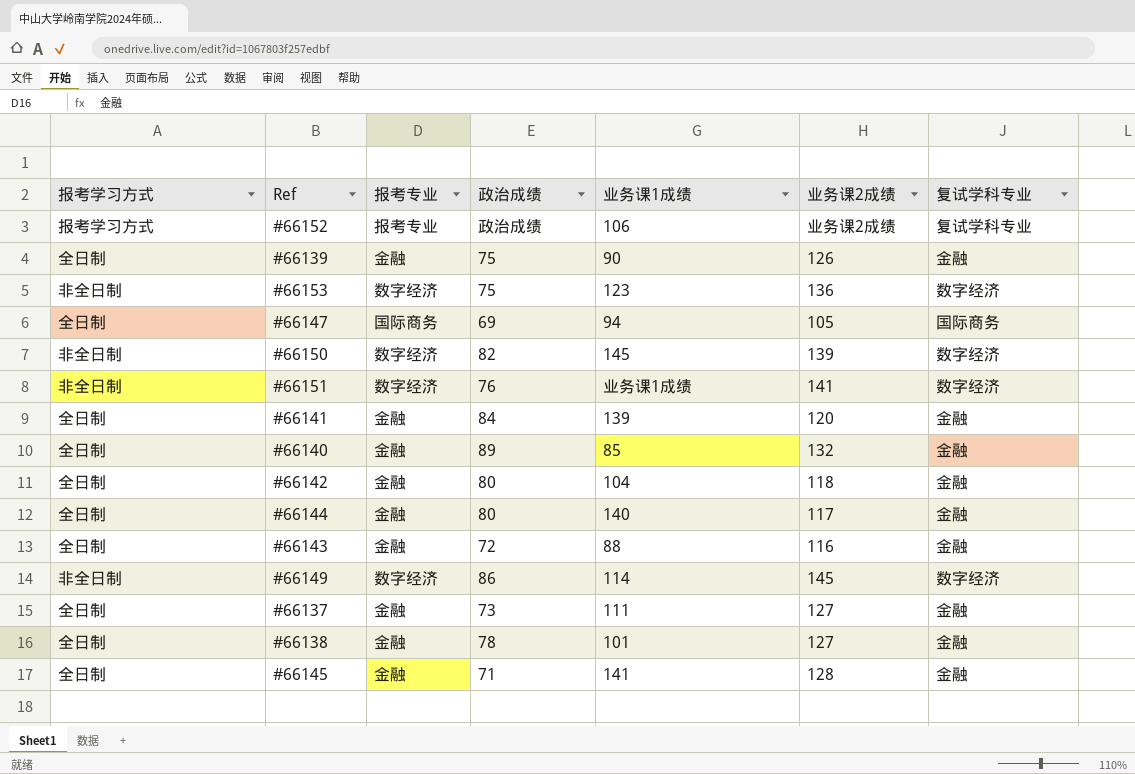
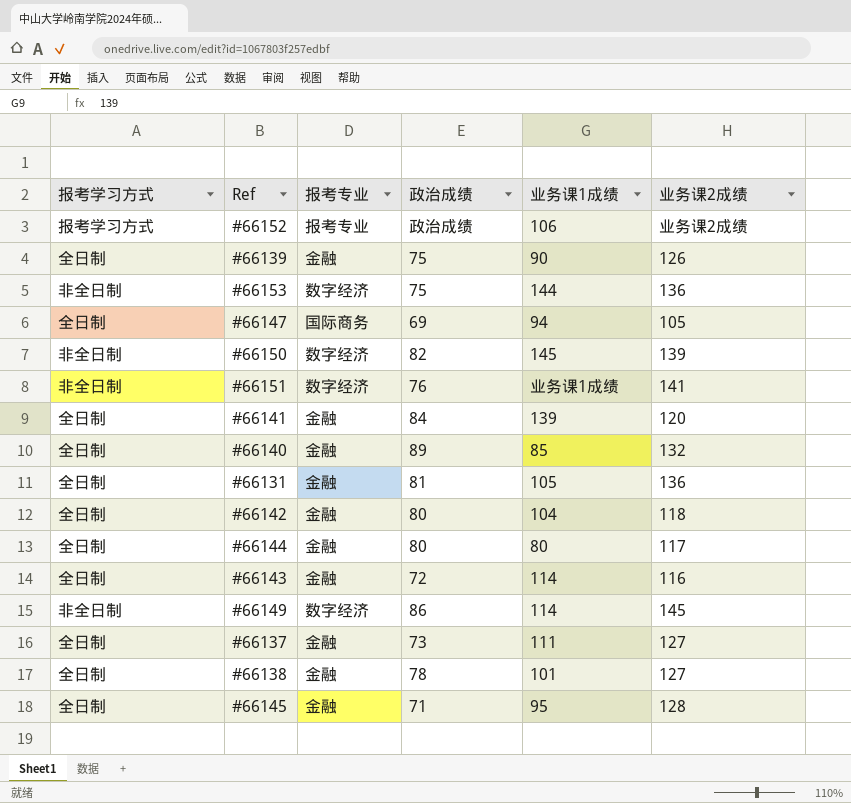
column 复试学科专业 | position: 7 -> none
#66153 | 业务课1成绩: 123 -> 144
row #66131: none -> 全日制 | 金融 | 81 | 105 | 136
#66144 | 业务课1成绩: 140 -> 80
#66143 | 业务课1成绩: 88 -> 114
#66145 | 业务课1成绩: 141 -> 95

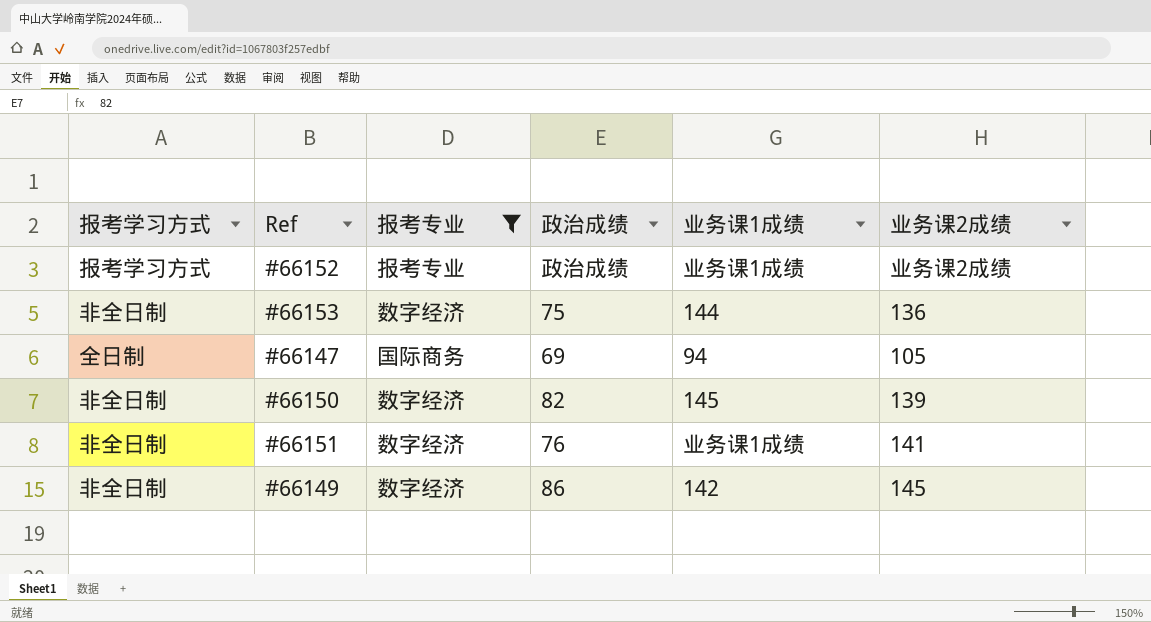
filter: none -> 报考专业 != 金融
#66152 | 业务课1成绩: 106 -> 业务课1成绩
#66149 | 业务课1成绩: 114 -> 142

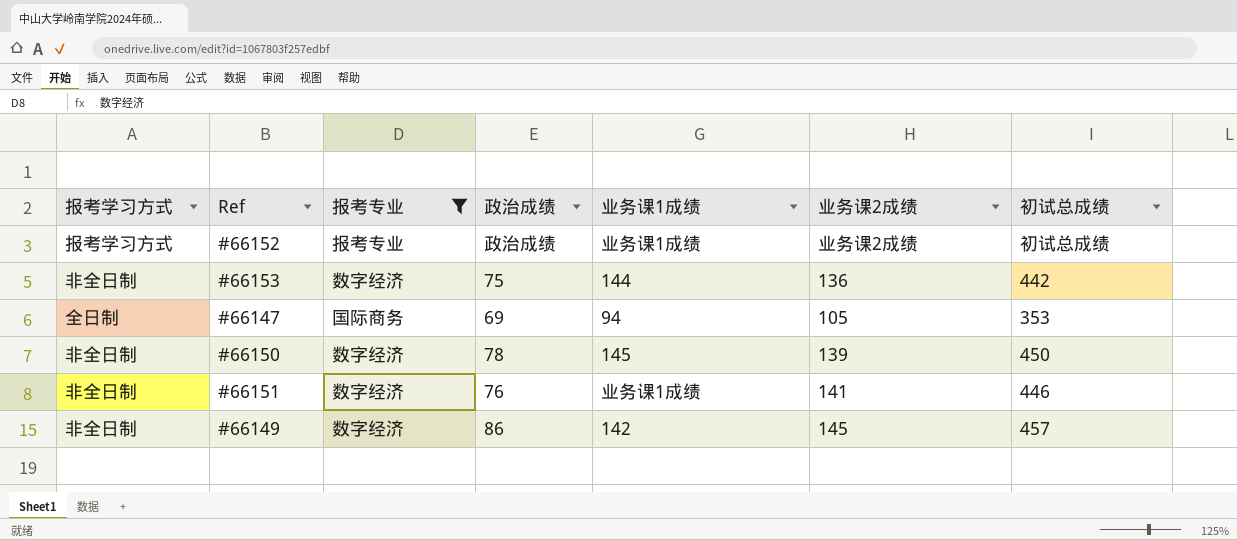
column 初试总成绩 | position: none -> 7
#66150 | 政治成绩: 82 -> 78

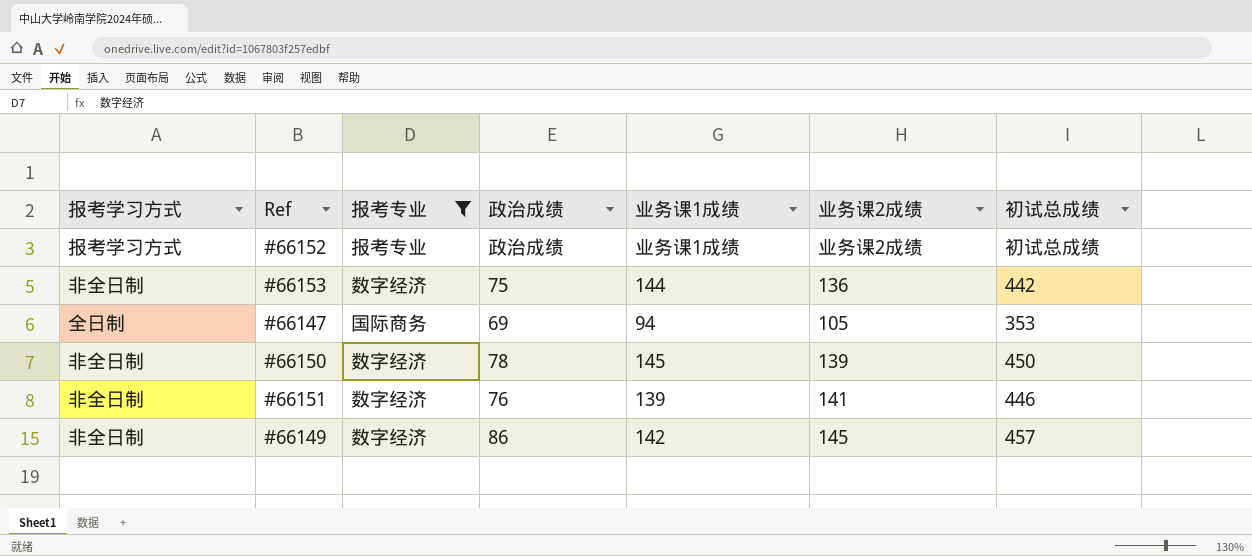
#66151 | 业务课1成绩: 业务课1成绩 -> 139

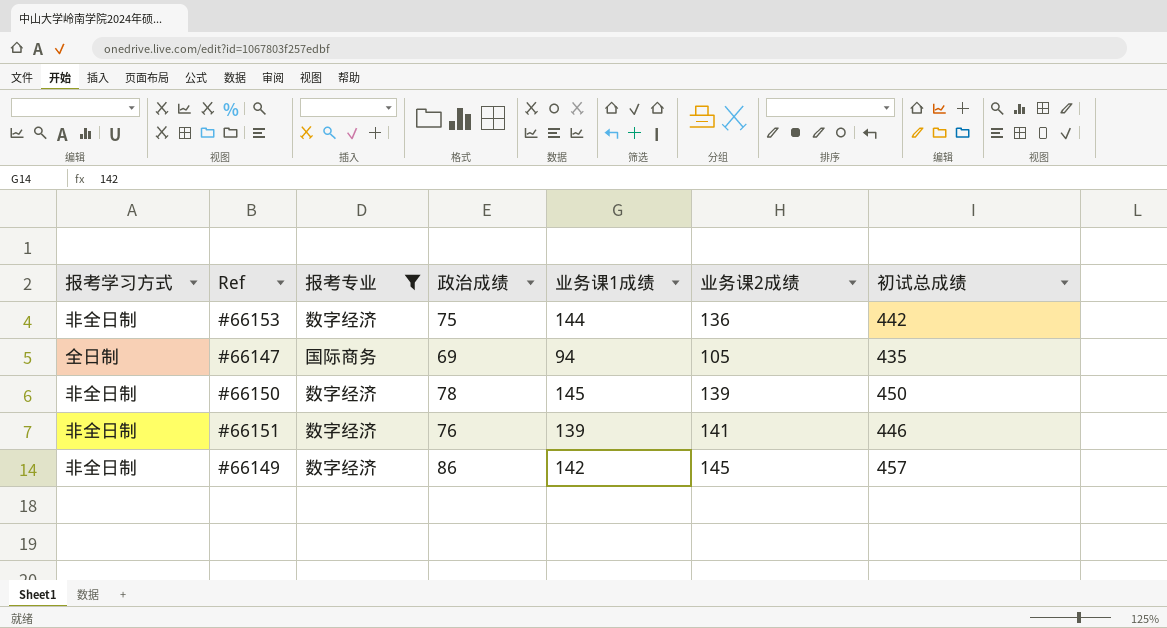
row #66152: 报考学习方式 | 报考专业 | 政治成绩 | 业务课1成绩 | 业务课2成绩 | 初试总成绩 -> none
#66147 | 初试总成绩: 353 -> 435

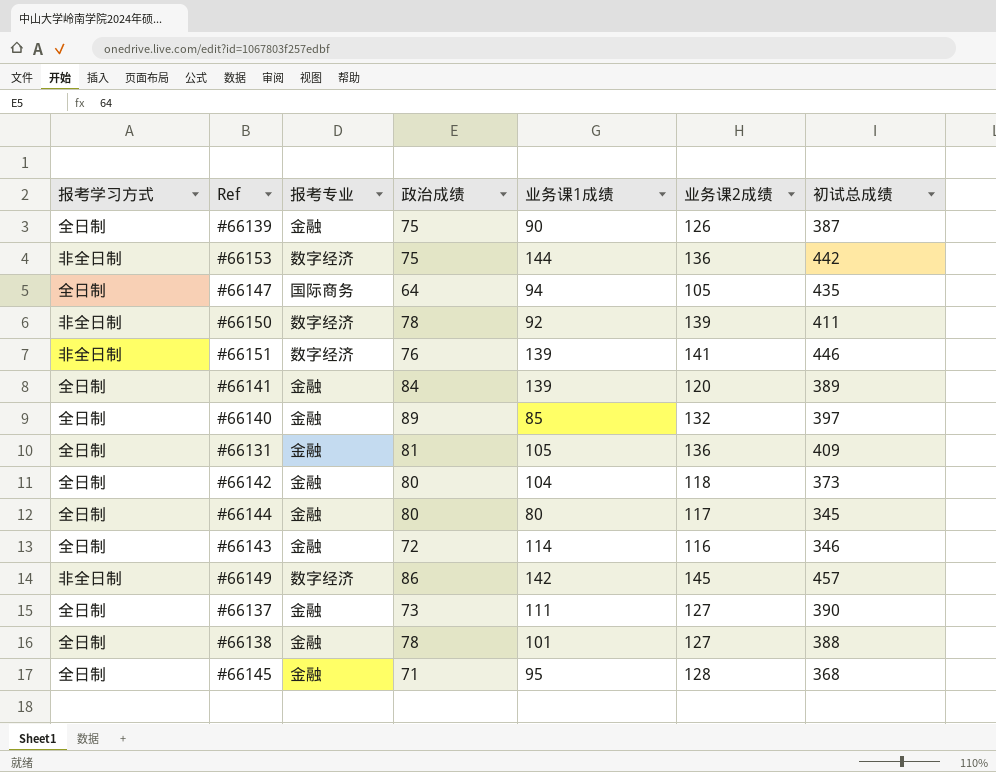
filter: 报考专业 != 金融 -> none
#66147 | 政治成绩: 69 -> 64
#66150 | 业务课1成绩: 145 -> 92
#66150 | 初试总成绩: 450 -> 411

